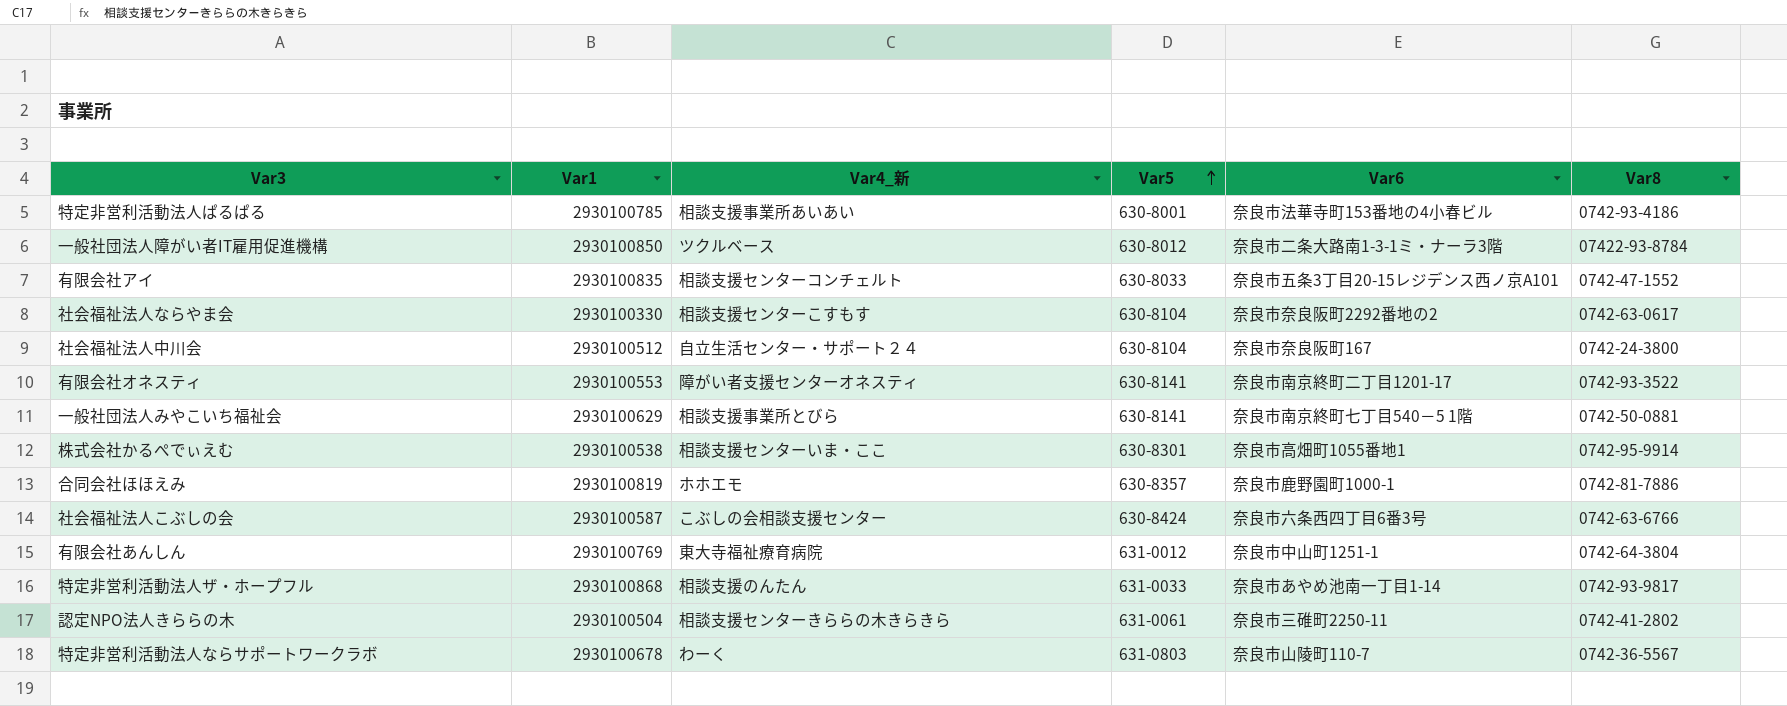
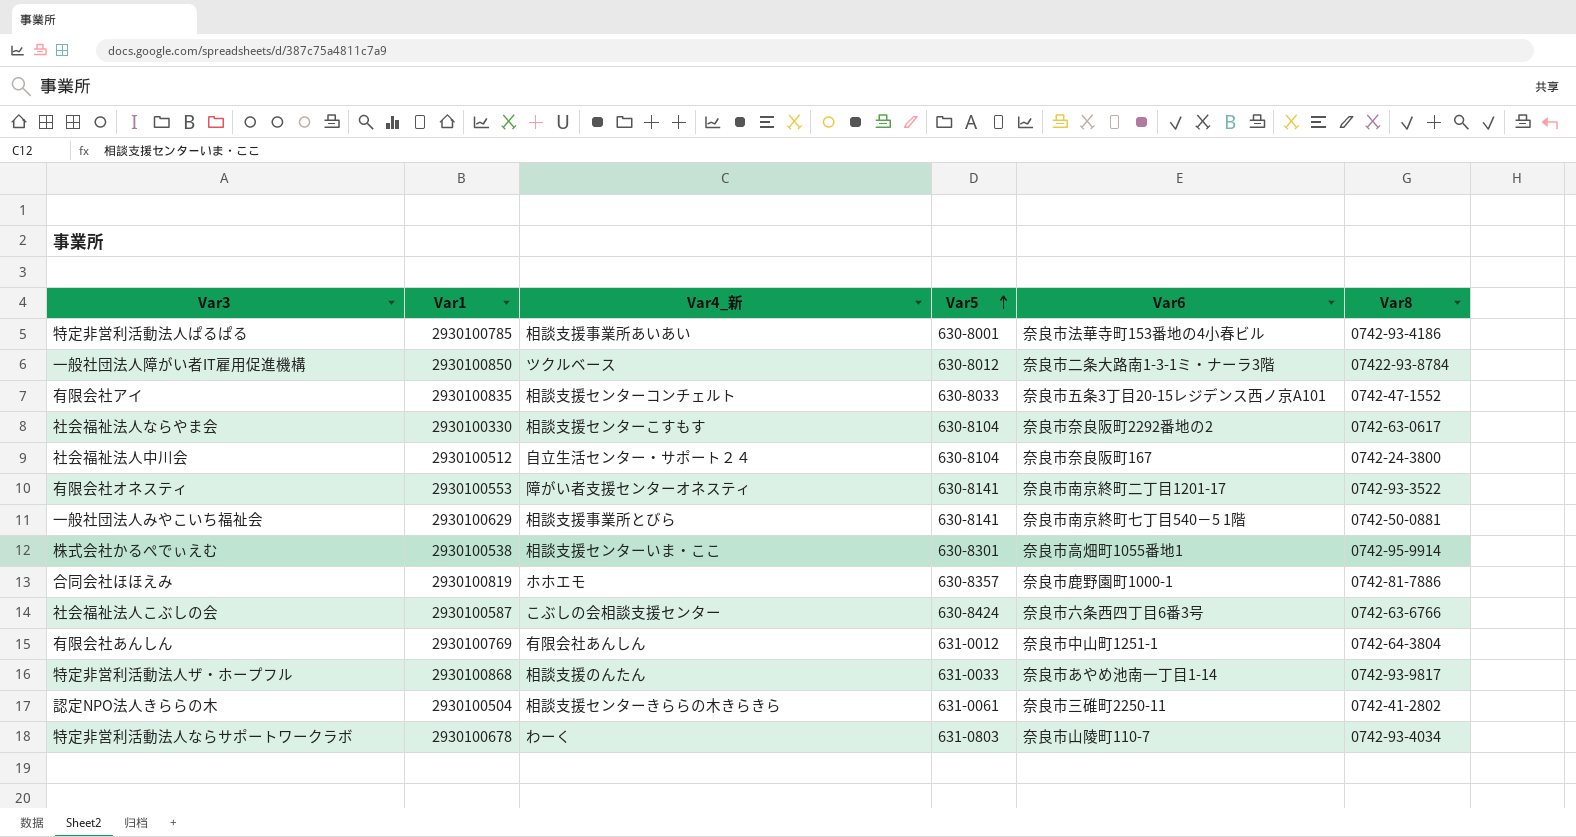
有限会社あんしん | Var4_新: 東大寺福祉療育病院 -> 有限会社あんしん
特定非営利活動法人ならサポートワークラボ | Var8: 0742-36-5567 -> 0742-93-4034

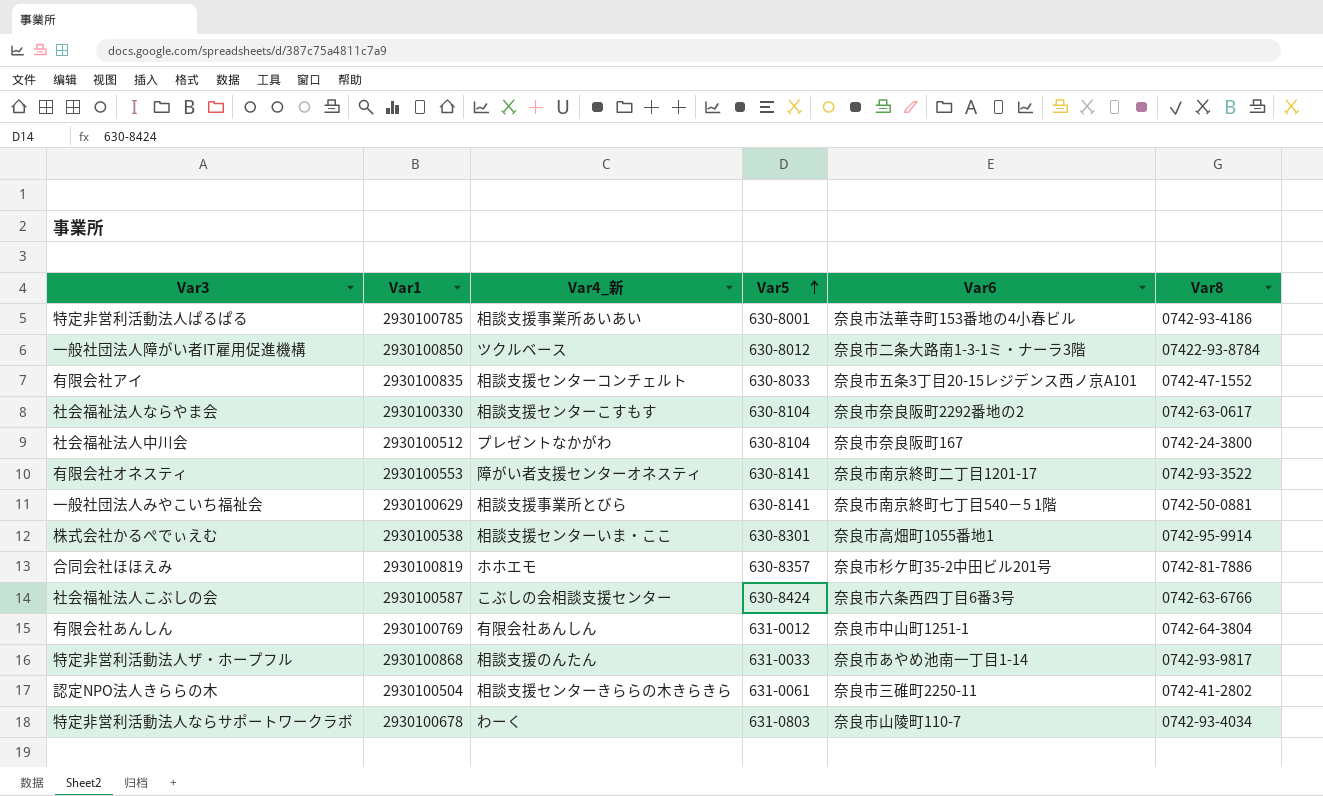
社会福祉法人中川会 | Var4_新: 自立生活センター・サポート２４ -> プレゼントなかがわ
合同会社ほほえみ | Var6: 奈良市鹿野園町1000-1 -> 奈良市杉ケ町35-2中田ビル201号

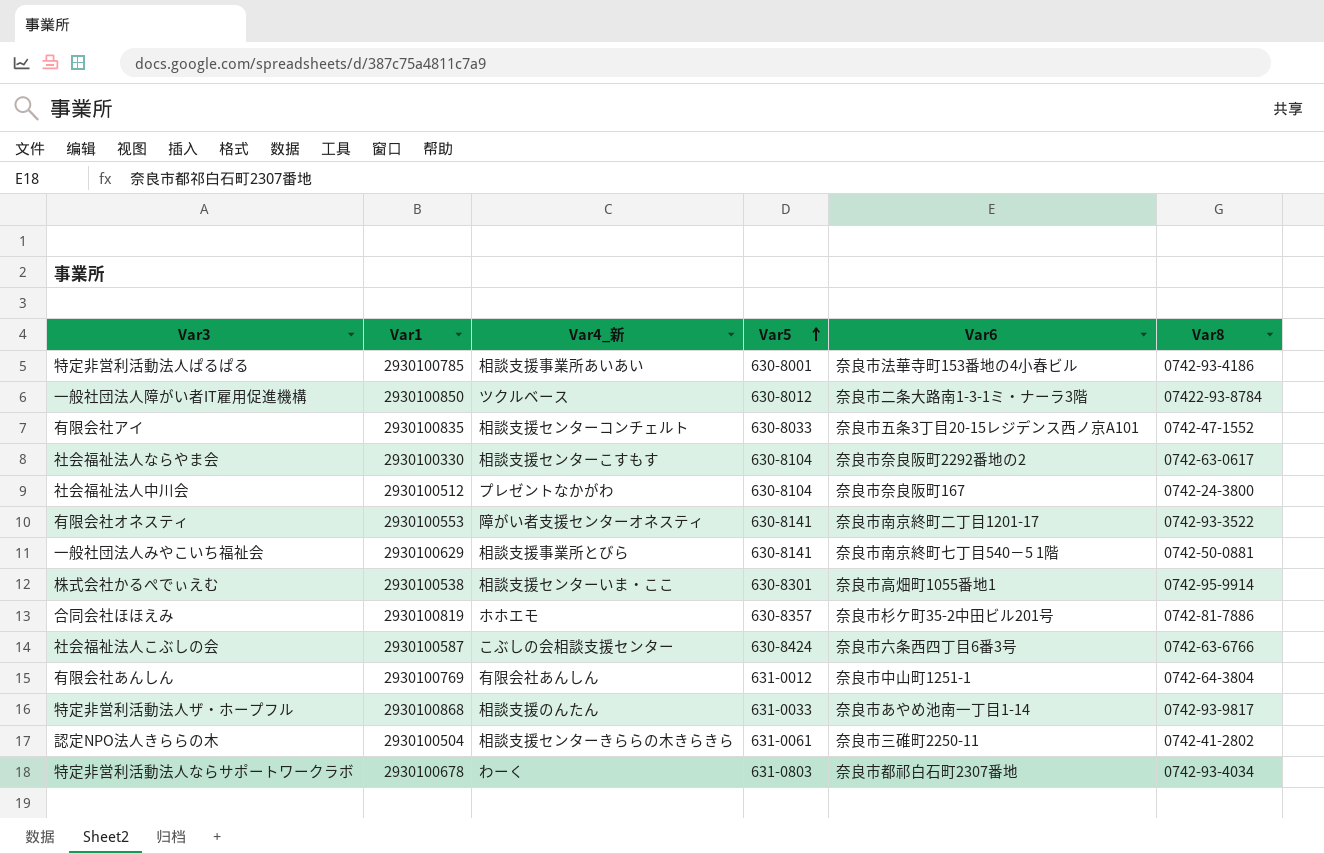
特定非営利活動法人ならサポートワークラボ | Var6: 奈良市山陵町110-7 -> 奈良市都祁白石町2307番地

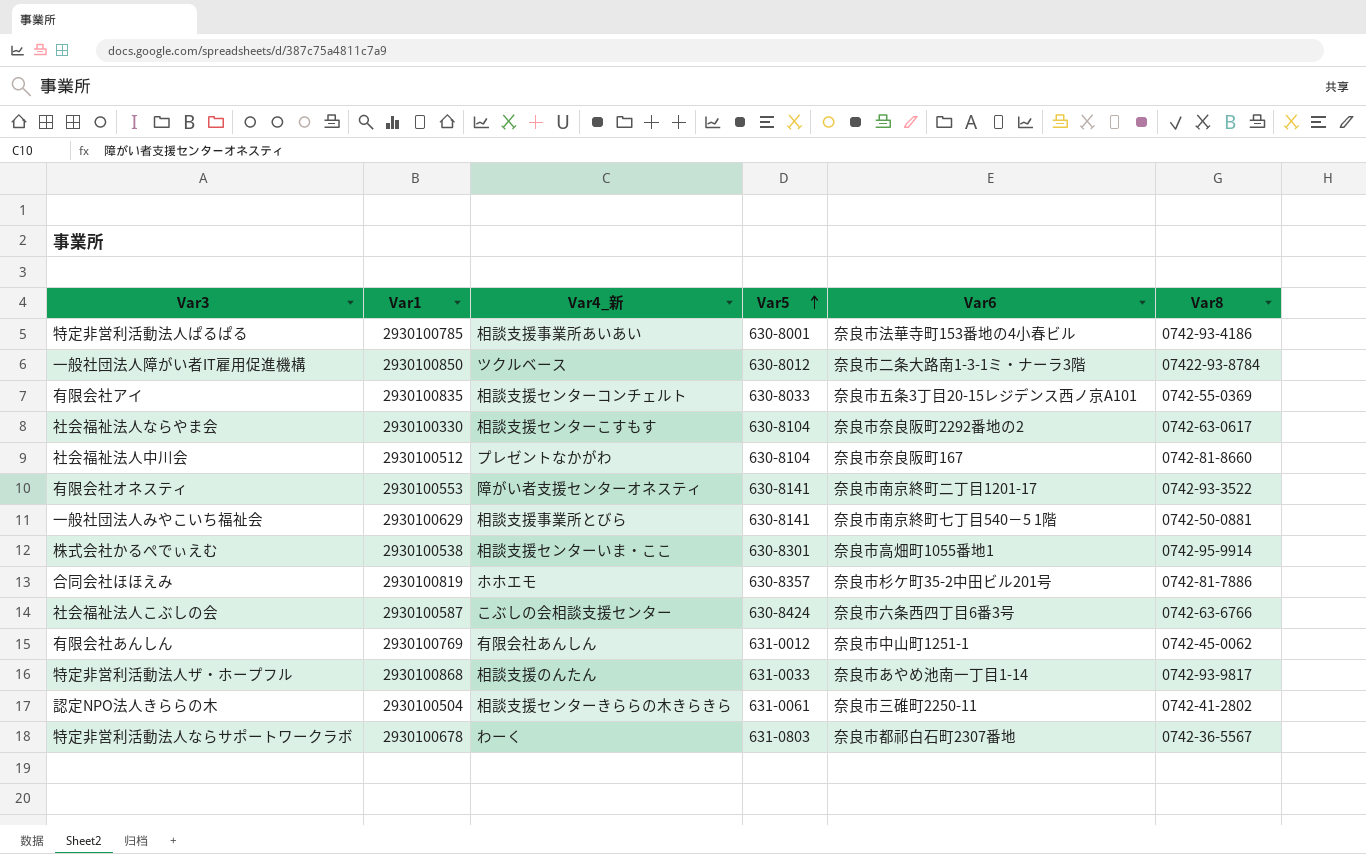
有限会社アイ | Var8: 0742-47-1552 -> 0742-55-0369
社会福祉法人中川会 | Var8: 0742-24-3800 -> 0742-81-8660
有限会社あんしん | Var8: 0742-64-3804 -> 0742-45-0062
特定非営利活動法人ならサポートワークラボ | Var8: 0742-93-4034 -> 0742-36-5567

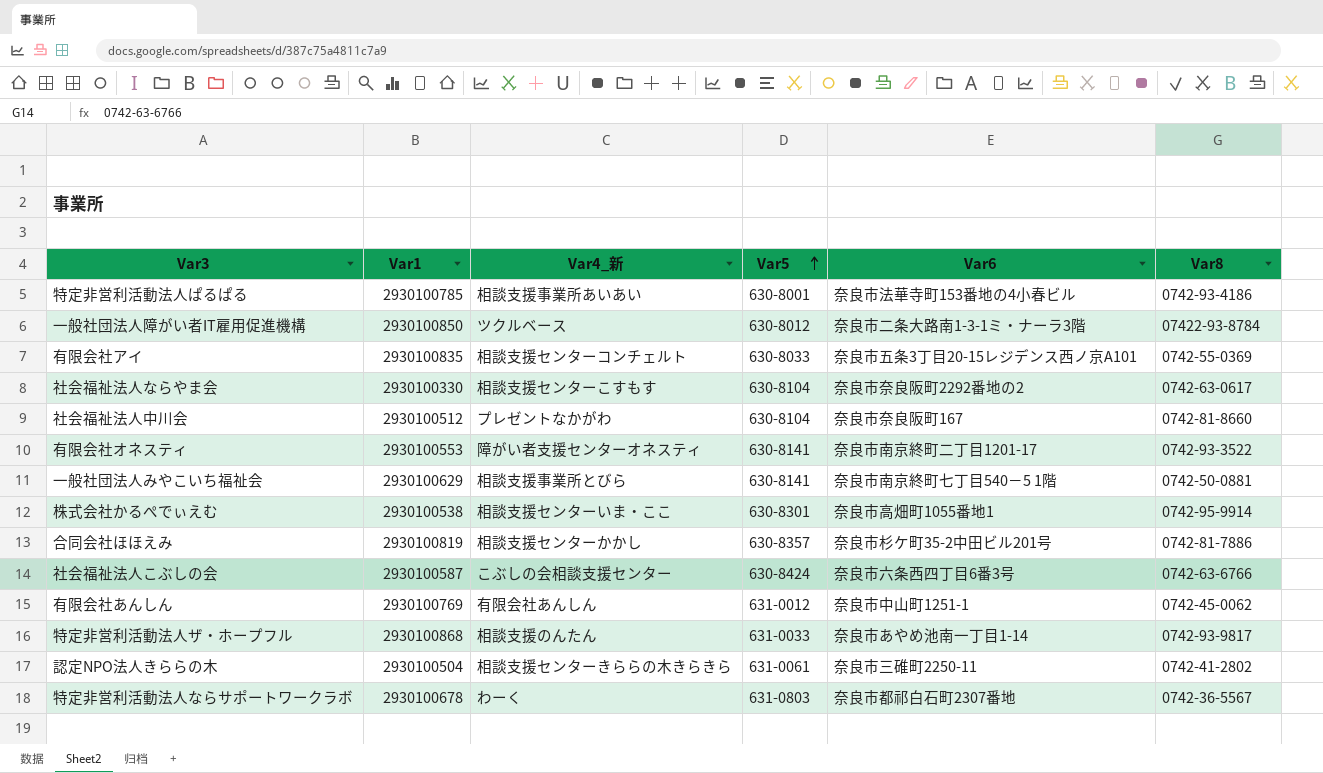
合同会社ほほえみ | Var4_新: ホホエモ -> 相談支援センターかかし

